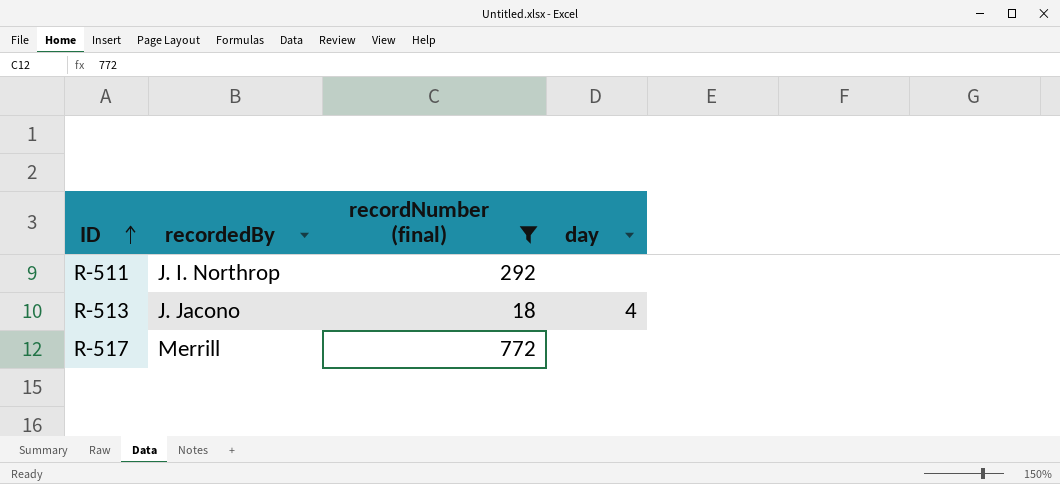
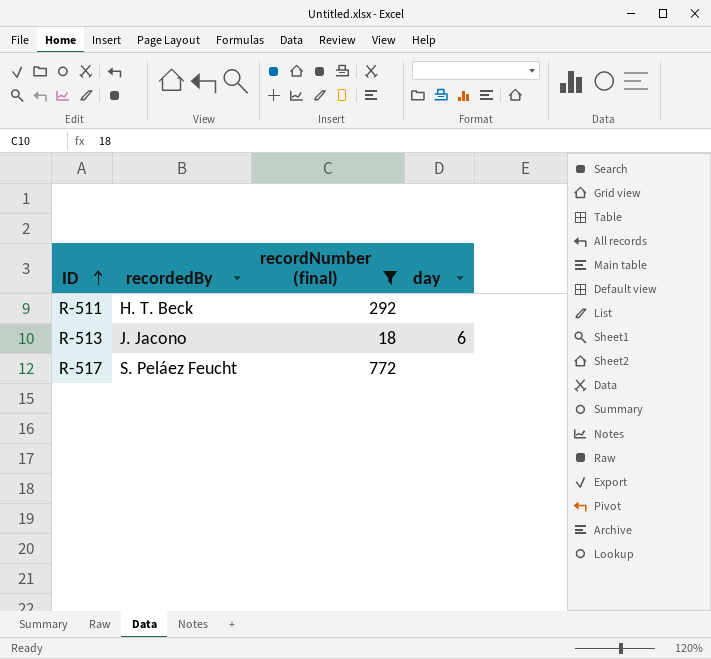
R-511 | recordedBy: J. I. Northrop -> H. T. Beck
R-513 | day: 4 -> 6
R-517 | recordedBy: Merrill -> S. Peláez Feucht

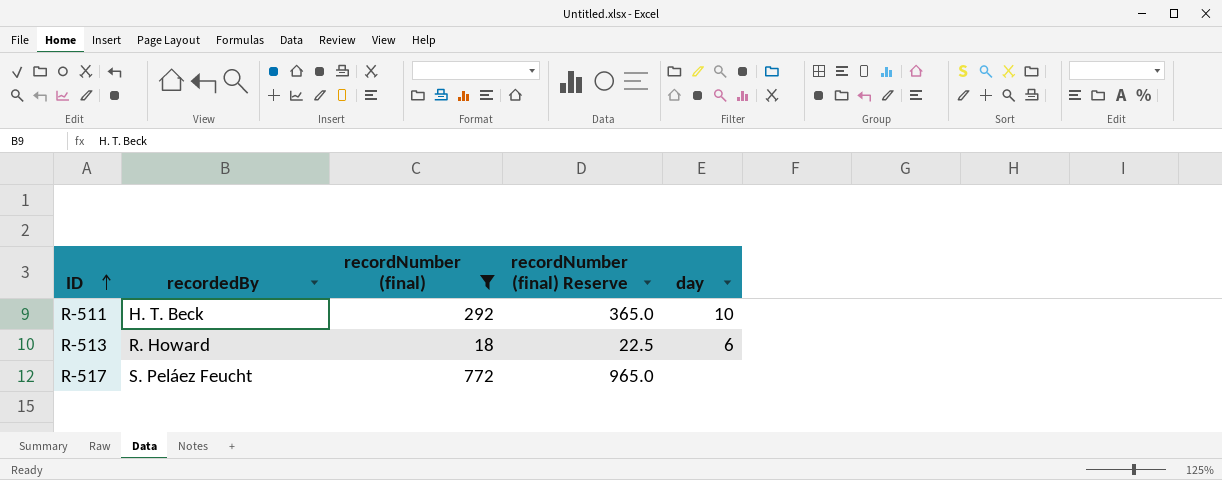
column recordNumber (final) Reserve | formula: none -> [recordNumber (final)] * 1.25
R-511 | day: none -> 10
R-513 | recordedBy: J. Jacono -> R. Howard

